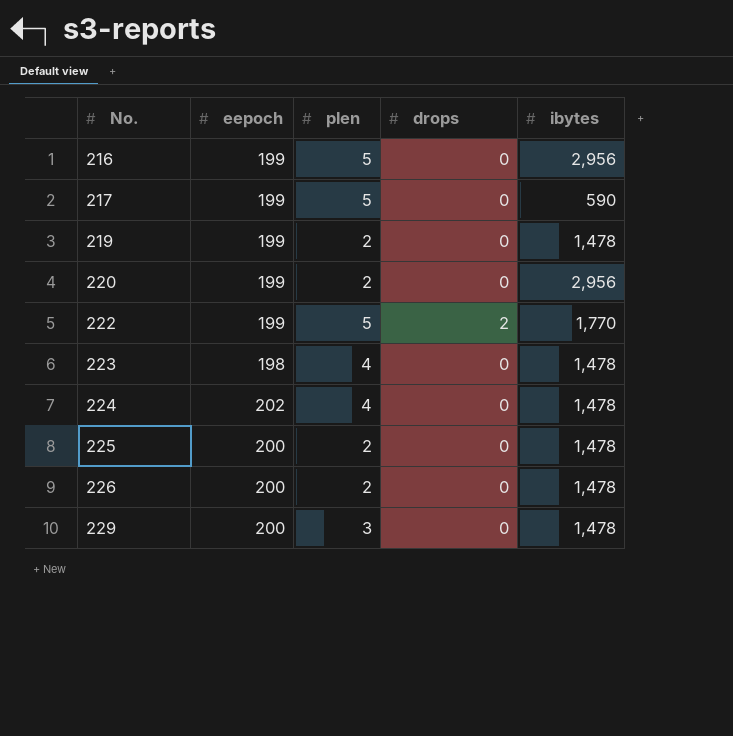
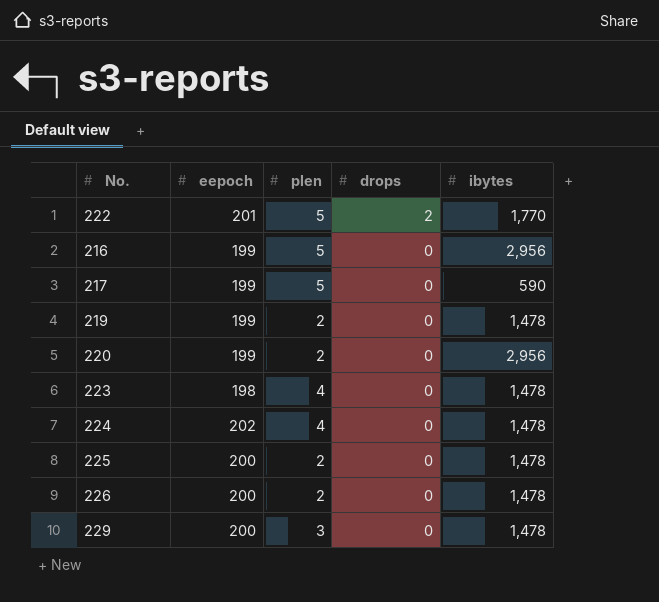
row order: No. ascending -> drops descending
222 | eepoch: 199 -> 201

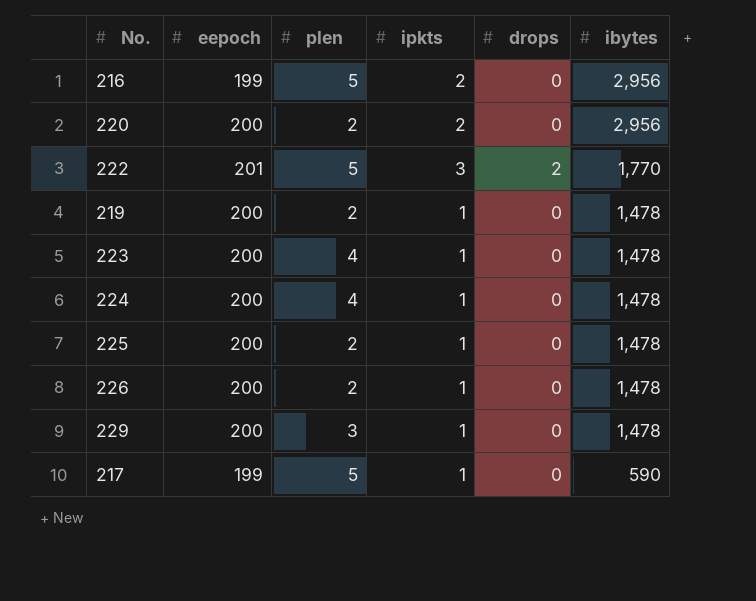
row order: drops descending -> ibytes descending
column ipkts | position: none -> 4
220 | eepoch: 199 -> 200
219 | eepoch: 199 -> 200
223 | eepoch: 198 -> 200
224 | eepoch: 202 -> 200

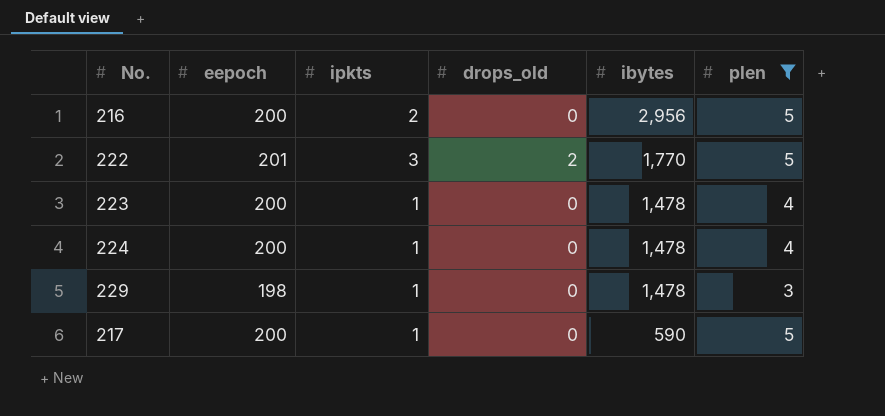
filter: none -> plen != 2
column name: drops -> drops_old
column plen | position: 3 -> 6
216 | eepoch: 199 -> 200
229 | eepoch: 200 -> 198
217 | eepoch: 199 -> 200

